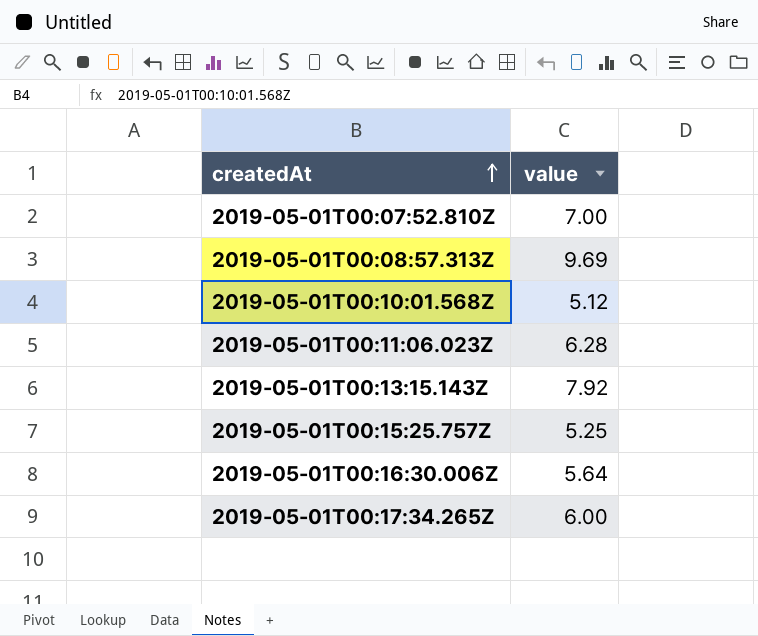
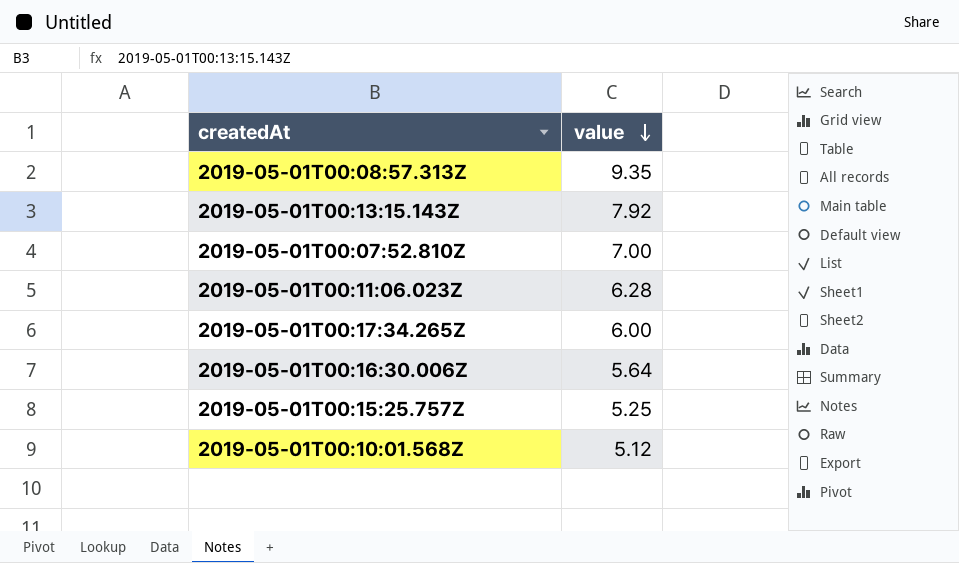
row order: createdAt ascending -> value descending
2019-05-01T00:08:57.313Z | value: 9.69 -> 9.35

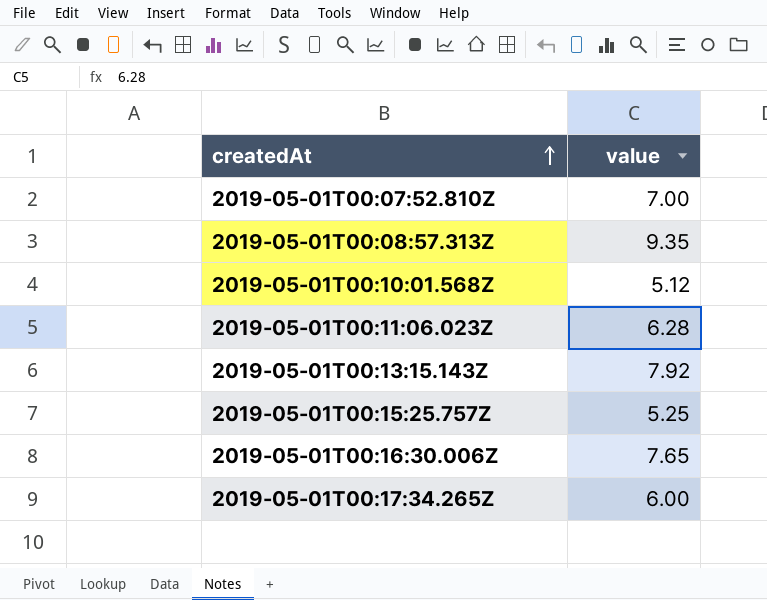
row order: value descending -> createdAt ascending
2019-05-01T00:16:30.006Z | value: 5.64 -> 7.65

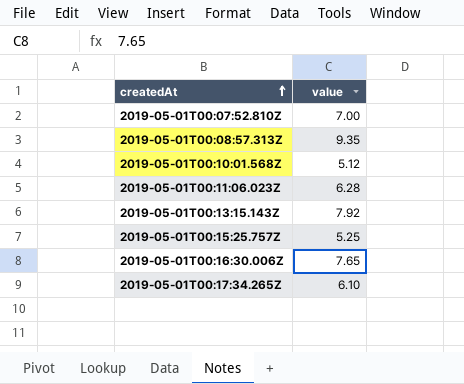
2019-05-01T00:17:34.265Z | value: 6.00 -> 6.10

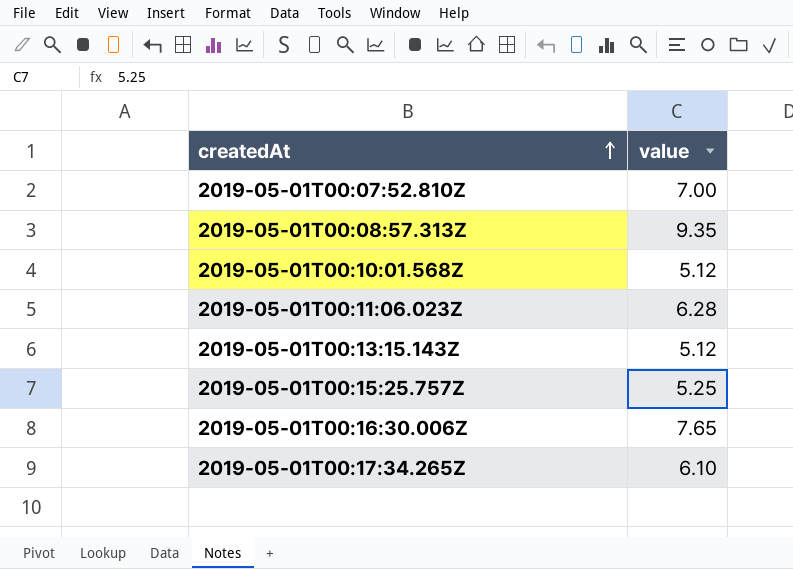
2019-05-01T00:13:15.143Z | value: 7.92 -> 5.12

